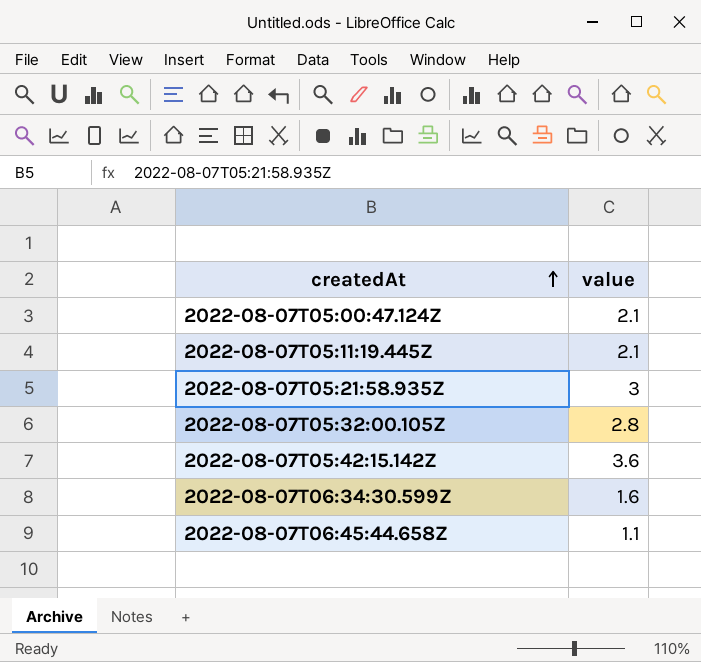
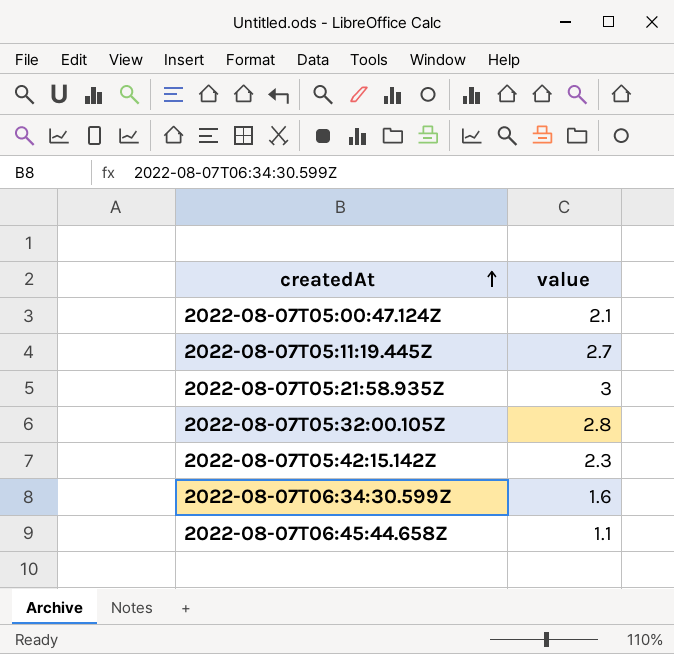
2022-08-07T05:11:19.445Z | value: 2.1 -> 2.7
2022-08-07T05:42:15.142Z | value: 3.6 -> 2.3

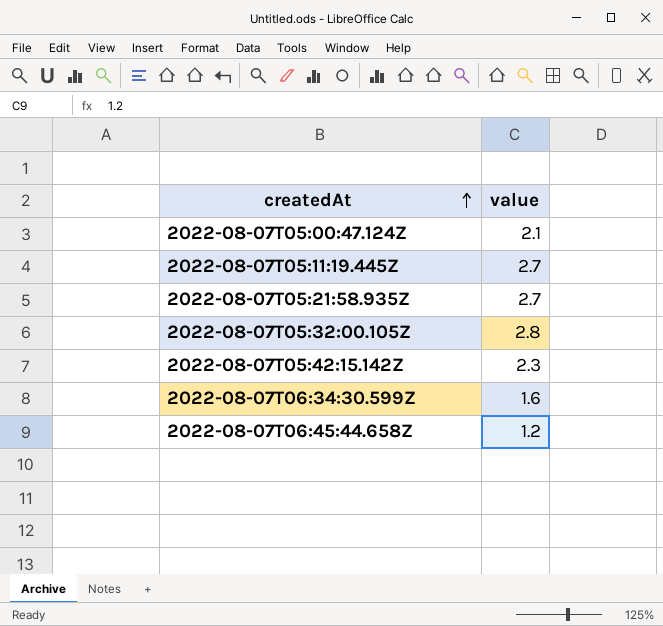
2022-08-07T05:21:58.935Z | value: 3 -> 2.7
2022-08-07T06:45:44.658Z | value: 1.1 -> 1.2

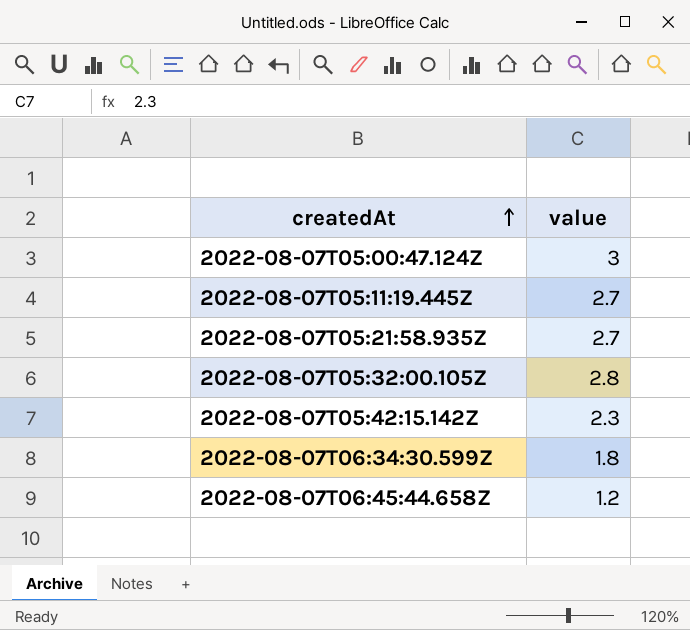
2022-08-07T05:00:47.124Z | value: 2.1 -> 3
2022-08-07T06:34:30.599Z | value: 1.6 -> 1.8

